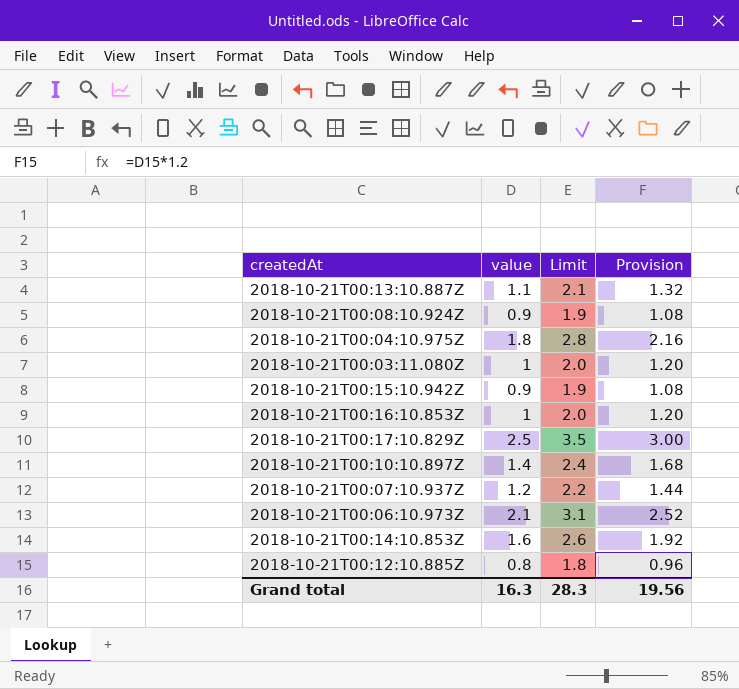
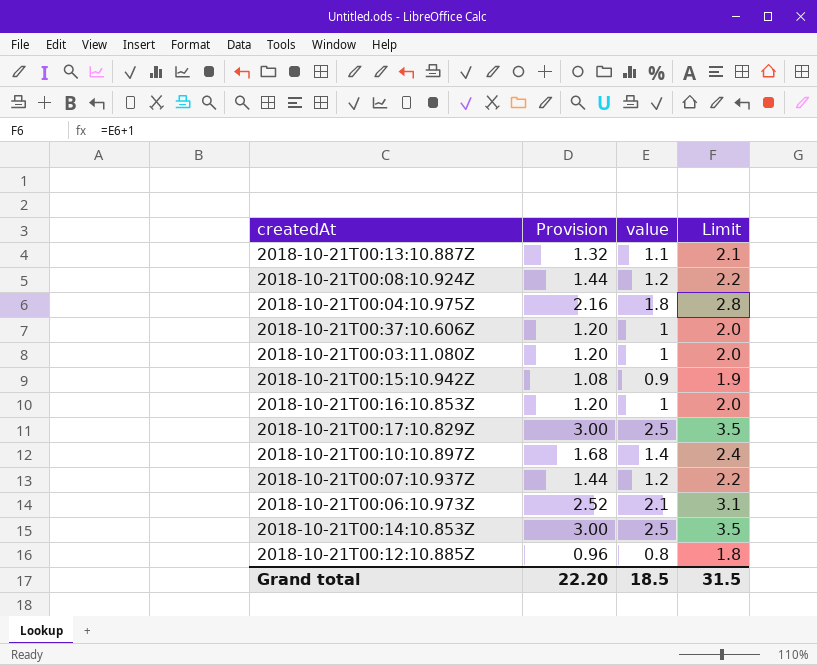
column Provision | position: 4 -> 2
2018-10-21T00:08:10.924Z | Provision: 1.08 -> 1.44
2018-10-21T00:08:10.924Z | value: 0.9 -> 1.2
2018-10-21T00:08:10.924Z | Limit: 1.9 -> 2.2
row 2018-10-21T00:37:10.606Z: none -> 1.20 | 1 | 2.0
2018-10-21T00:14:10.853Z | Provision: 1.92 -> 3.00
2018-10-21T00:14:10.853Z | value: 1.6 -> 2.5
2018-10-21T00:14:10.853Z | Limit: 2.6 -> 3.5
Grand total | Provision: 19.56 -> 22.20
Grand total | value: 16.3 -> 18.5
Grand total | Limit: 28.3 -> 31.5

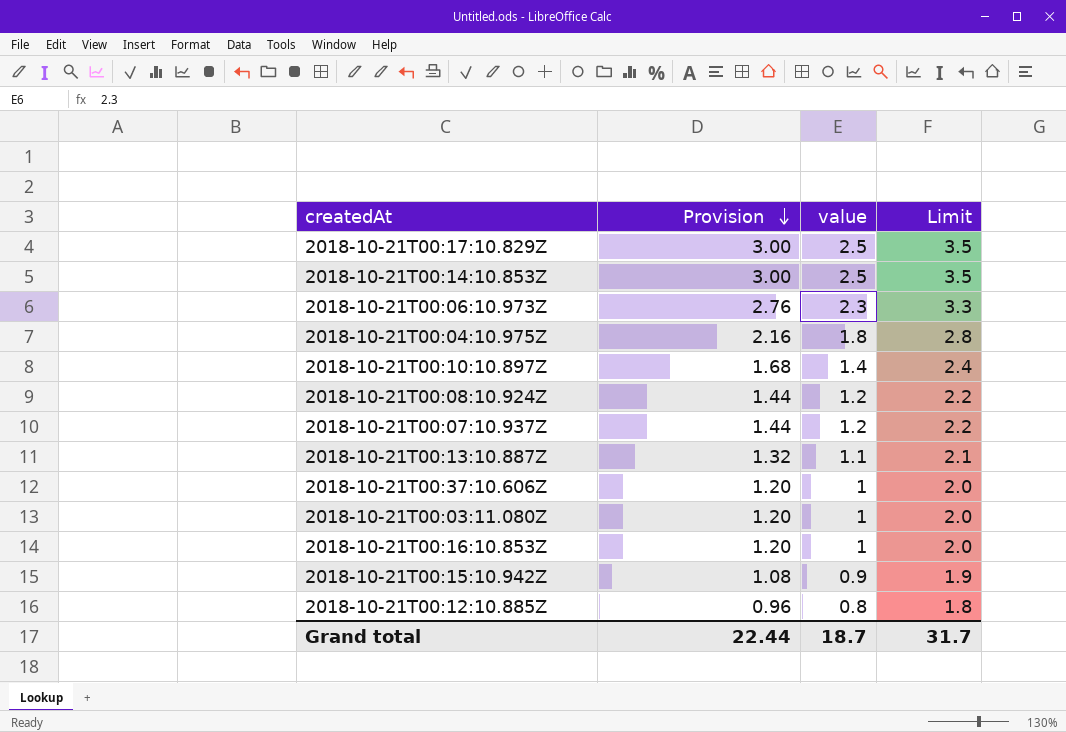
row order: none -> Provision descending
2018-10-21T00:06:10.973Z | Provision: 2.52 -> 2.76
2018-10-21T00:06:10.973Z | value: 2.1 -> 2.3
2018-10-21T00:06:10.973Z | Limit: 3.1 -> 3.3
Grand total | Provision: 22.20 -> 22.44
Grand total | value: 18.5 -> 18.7
Grand total | Limit: 31.5 -> 31.7

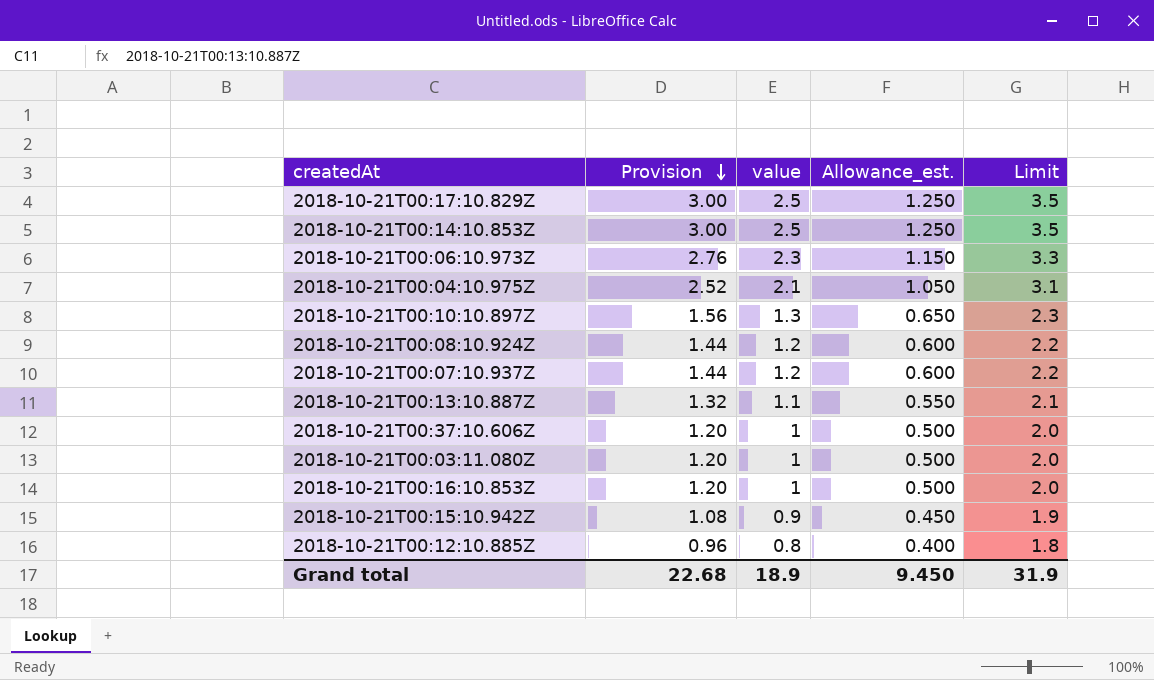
column Allowance_est. | formula: none -> [value] * 0.5
2018-10-21T00:04:10.975Z | Provision: 2.16 -> 2.52
2018-10-21T00:04:10.975Z | value: 1.8 -> 2.1
2018-10-21T00:04:10.975Z | Limit: 2.8 -> 3.1
2018-10-21T00:10:10.897Z | Provision: 1.68 -> 1.56
2018-10-21T00:10:10.897Z | value: 1.4 -> 1.3
2018-10-21T00:10:10.897Z | Limit: 2.4 -> 2.3
Grand total | Provision: 22.44 -> 22.68
Grand total | value: 18.7 -> 18.9
Grand total | Limit: 31.7 -> 31.9

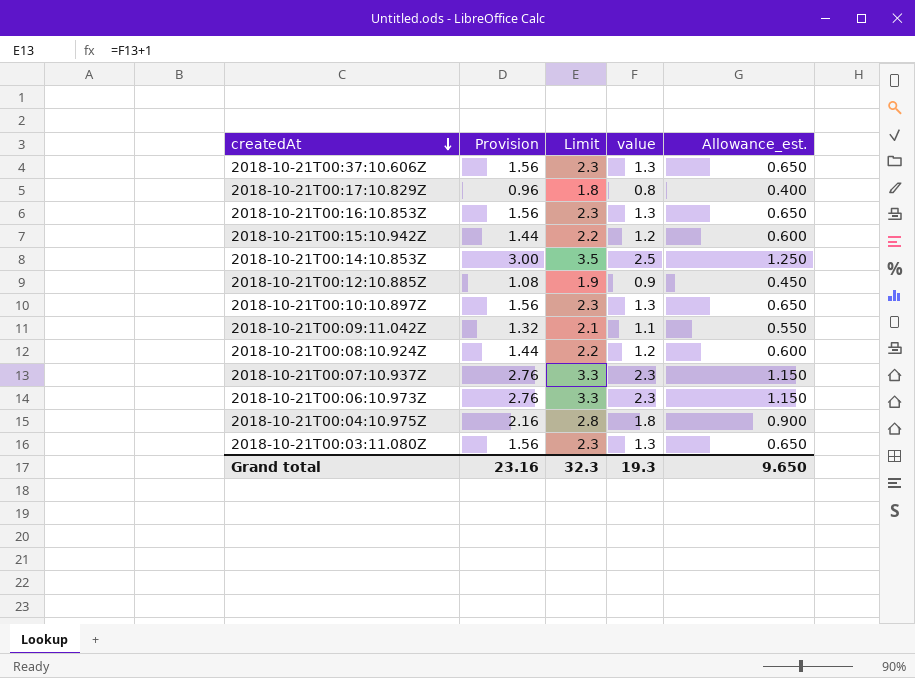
row order: Provision descending -> createdAt descending
column Limit | position: 5 -> 3
row 2018-10-21T00:13:10.887Z: 1.32 | 1.1 | 0.550 | 2.1 -> none
2018-10-21T00:37:10.606Z | Provision: 1.20 -> 1.56
2018-10-21T00:37:10.606Z | Limit: 2.0 -> 2.3
2018-10-21T00:37:10.606Z | value: 1 -> 1.3
2018-10-21T00:37:10.606Z | Allowance_est.: 0.500 -> 0.650
2018-10-21T00:17:10.829Z | Provision: 3.00 -> 0.96
2018-10-21T00:17:10.829Z | Limit: 3.5 -> 1.8
2018-10-21T00:17:10.829Z | value: 2.5 -> 0.8
2018-10-21T00:17:10.829Z | Allowance_est.: 1.250 -> 0.400
2018-10-21T00:16:10.853Z | Provision: 1.20 -> 1.56
2018-10-21T00:16:10.853Z | Limit: 2.0 -> 2.3
2018-10-21T00:16:10.853Z | value: 1 -> 1.3
2018-10-21T00:16:10.853Z | Allowance_est.: 0.500 -> 0.650
2018-10-21T00:15:10.942Z | Provision: 1.08 -> 1.44
2018-10-21T00:15:10.942Z | Limit: 1.9 -> 2.2
2018-10-21T00:15:10.942Z | value: 0.9 -> 1.2
2018-10-21T00:15:10.942Z | Allowance_est.: 0.450 -> 0.600
2018-10-21T00:12:10.885Z | Provision: 0.96 -> 1.08
2018-10-21T00:12:10.885Z | Limit: 1.8 -> 1.9
2018-10-21T00:12:10.885Z | value: 0.8 -> 0.9
2018-10-21T00:12:10.885Z | Allowance_est.: 0.400 -> 0.450
row 2018-10-21T00:09:11.042Z: none -> 1.32 | 2.1 | 1.1 | 0.550
2018-10-21T00:07:10.937Z | Provision: 1.44 -> 2.76
2018-10-21T00:07:10.937Z | Limit: 2.2 -> 3.3
2018-10-21T00:07:10.937Z | value: 1.2 -> 2.3
2018-10-21T00:07:10.937Z | Allowance_est.: 0.600 -> 1.150
2018-10-21T00:04:10.975Z | Provision: 2.52 -> 2.16
2018-10-21T00:04:10.975Z | Limit: 3.1 -> 2.8
2018-10-21T00:04:10.975Z | value: 2.1 -> 1.8
2018-10-21T00:04:10.975Z | Allowance_est.: 1.050 -> 0.900
2018-10-21T00:03:11.080Z | Provision: 1.20 -> 1.56
2018-10-21T00:03:11.080Z | Limit: 2.0 -> 2.3
2018-10-21T00:03:11.080Z | value: 1 -> 1.3
2018-10-21T00:03:11.080Z | Allowance_est.: 0.500 -> 0.650
Grand total | Provision: 22.68 -> 23.16
Grand total | Limit: 31.9 -> 32.3
Grand total | value: 18.9 -> 19.3
Grand total | Allowance_est.: 9.450 -> 9.650

